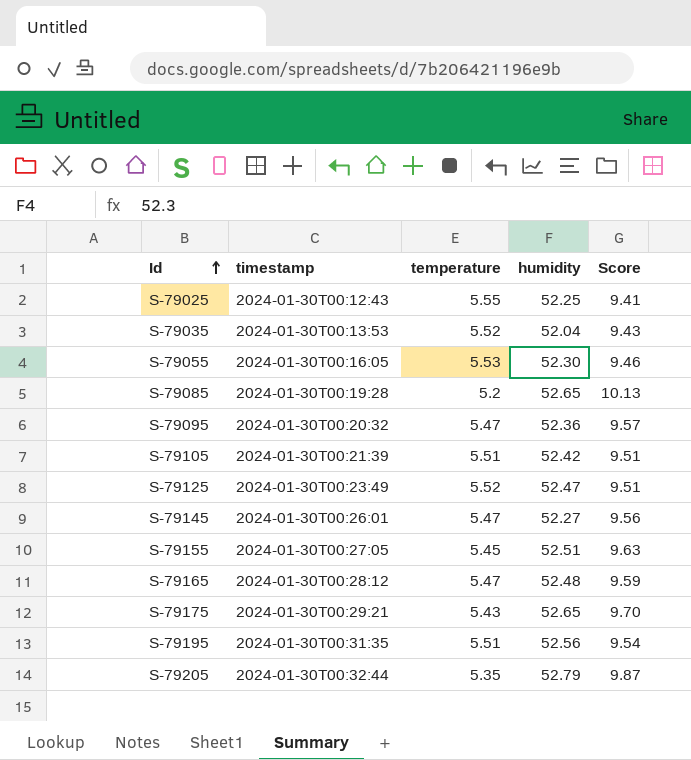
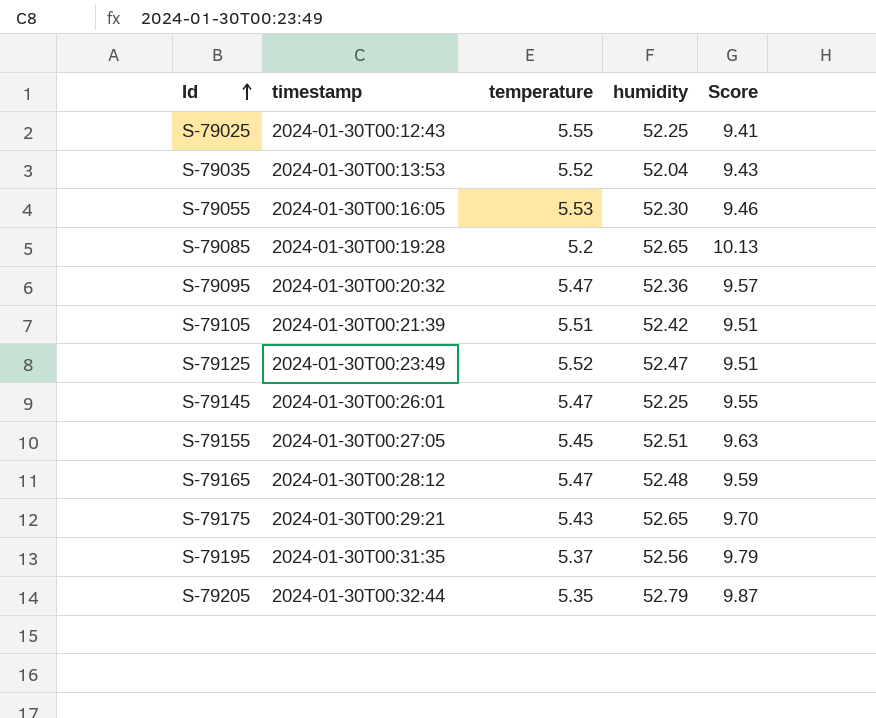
S-79145 | humidity: 52.27 -> 52.25
S-79145 | Score: 9.56 -> 9.55
S-79195 | temperature: 5.51 -> 5.37
S-79195 | Score: 9.54 -> 9.79

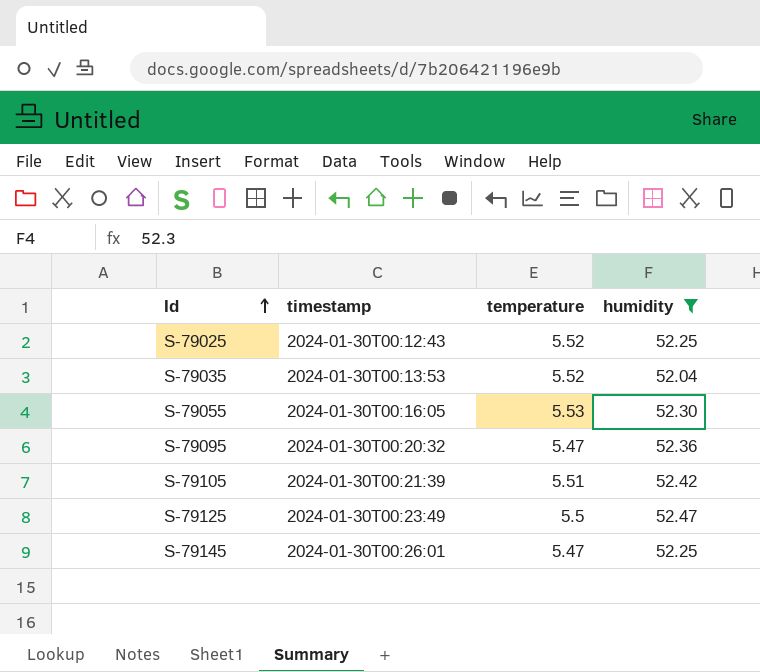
filter: none -> humidity <= 52.47
column Score | formula: [humidity] / [temperature] -> none
S-79025 | temperature: 5.55 -> 5.52
S-79125 | temperature: 5.52 -> 5.5

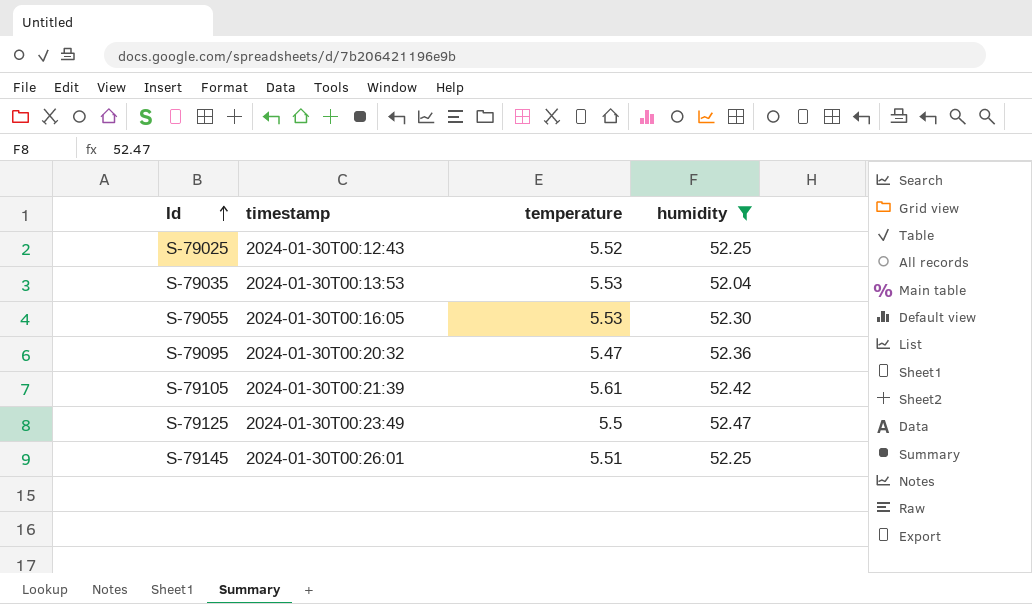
S-79035 | temperature: 5.52 -> 5.53
S-79105 | temperature: 5.51 -> 5.61
S-79145 | temperature: 5.47 -> 5.51

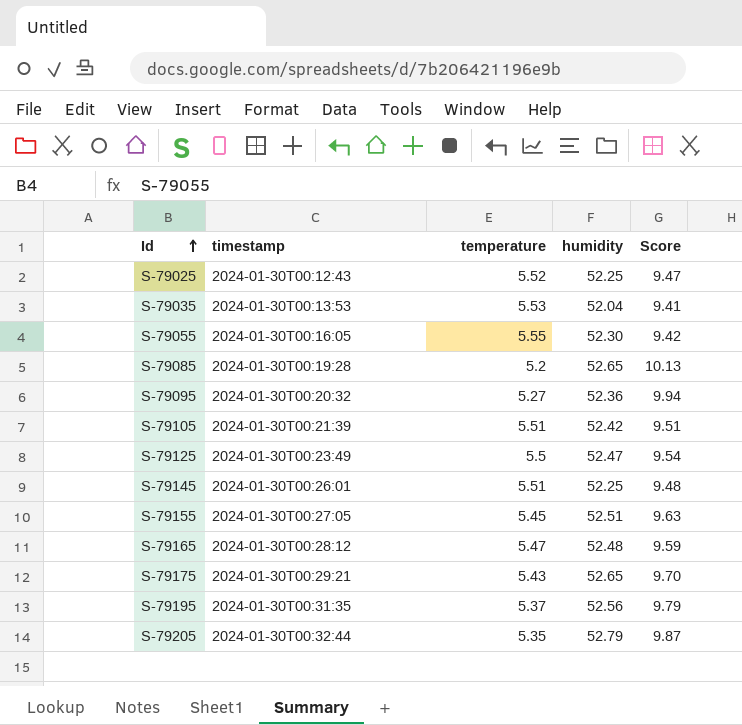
filter: humidity <= 52.47 -> none
column Score | formula: none -> [humidity] / [temperature]
S-79055 | temperature: 5.53 -> 5.55
S-79095 | temperature: 5.47 -> 5.27
S-79105 | temperature: 5.61 -> 5.51

